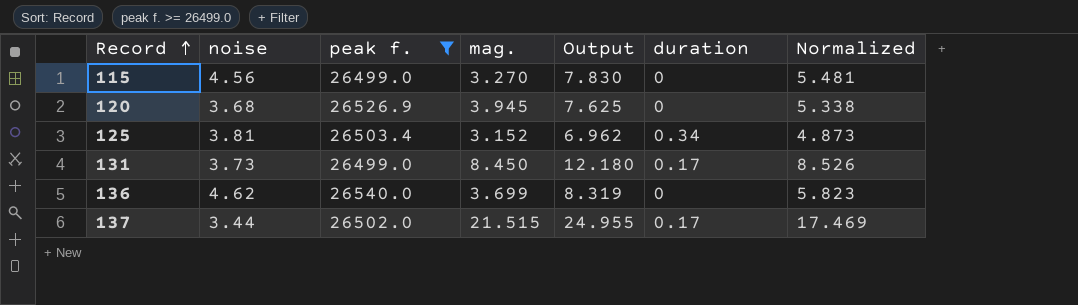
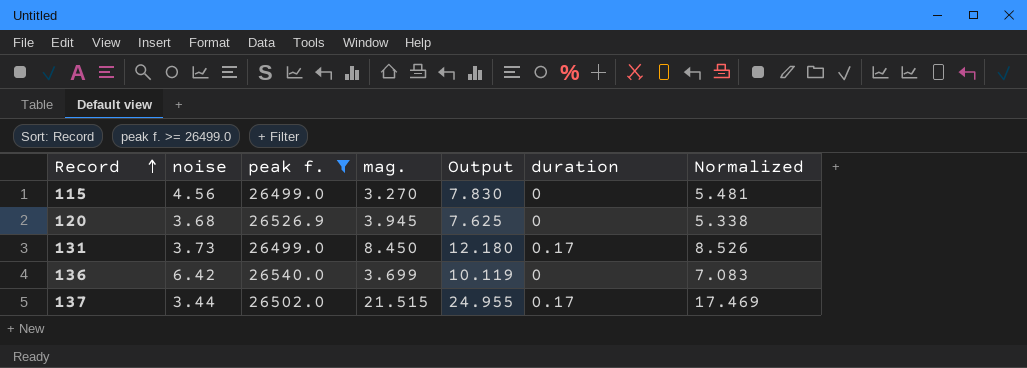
row 125: 3.81 | 26503.4 | 3.152 | 6.962 | 0.34 | 4.873 -> none
136 | noise: 4.62 -> 6.42
136 | Output: 8.319 -> 10.119
136 | Normalized: 5.823 -> 7.083

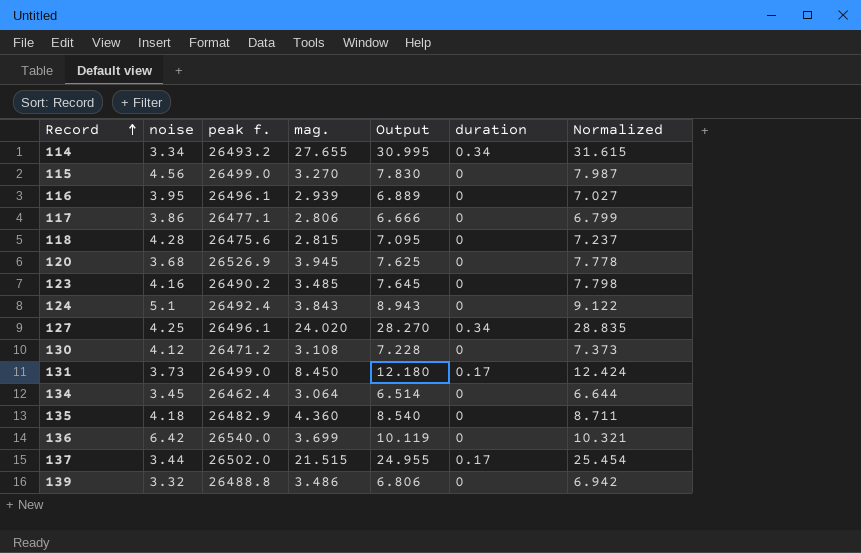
filter: peak f. >= 26499.0 -> none
column Normalized | formula: [Output] * 0.7 -> [Output] * 1.02

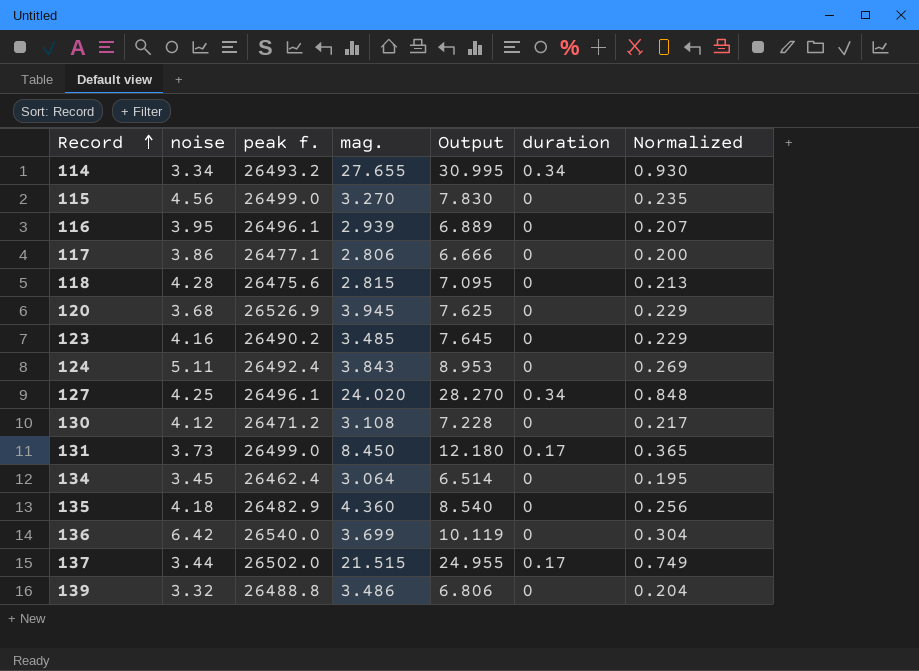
column Normalized | formula: [Output] * 1.02 -> [Output] * 0.03
124 | noise: 5.1 -> 5.11
124 | Output: 8.943 -> 8.953

